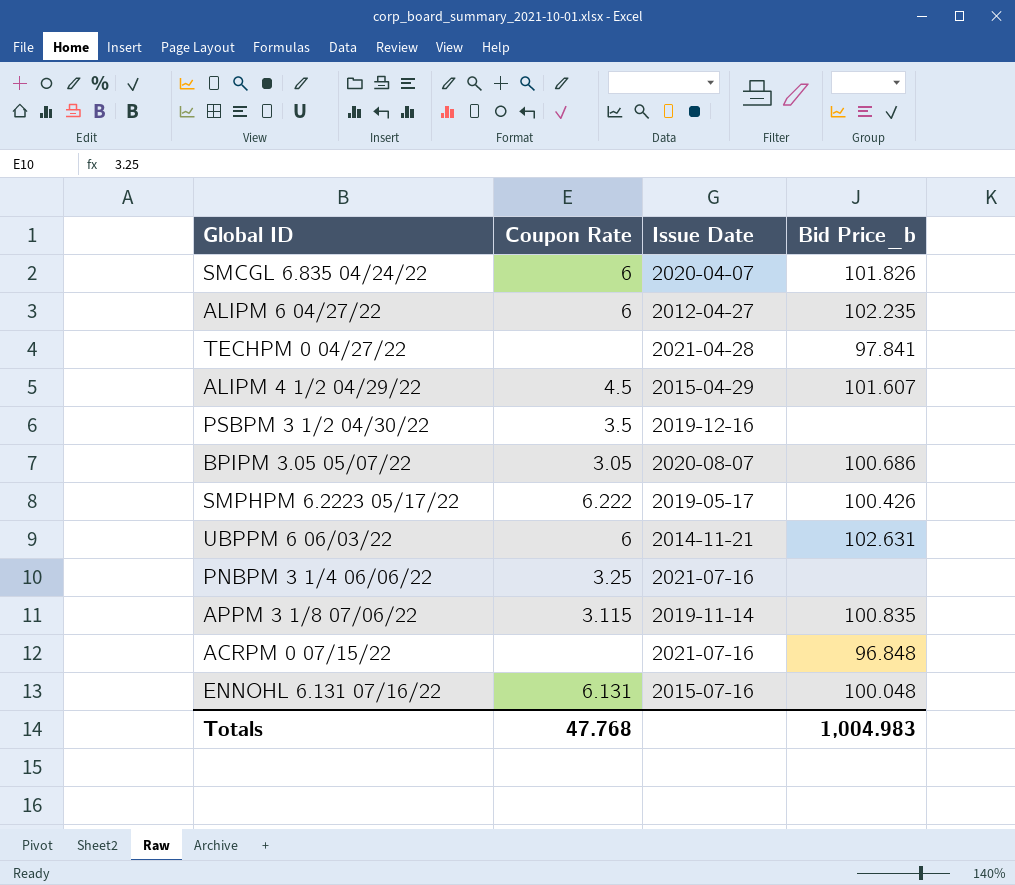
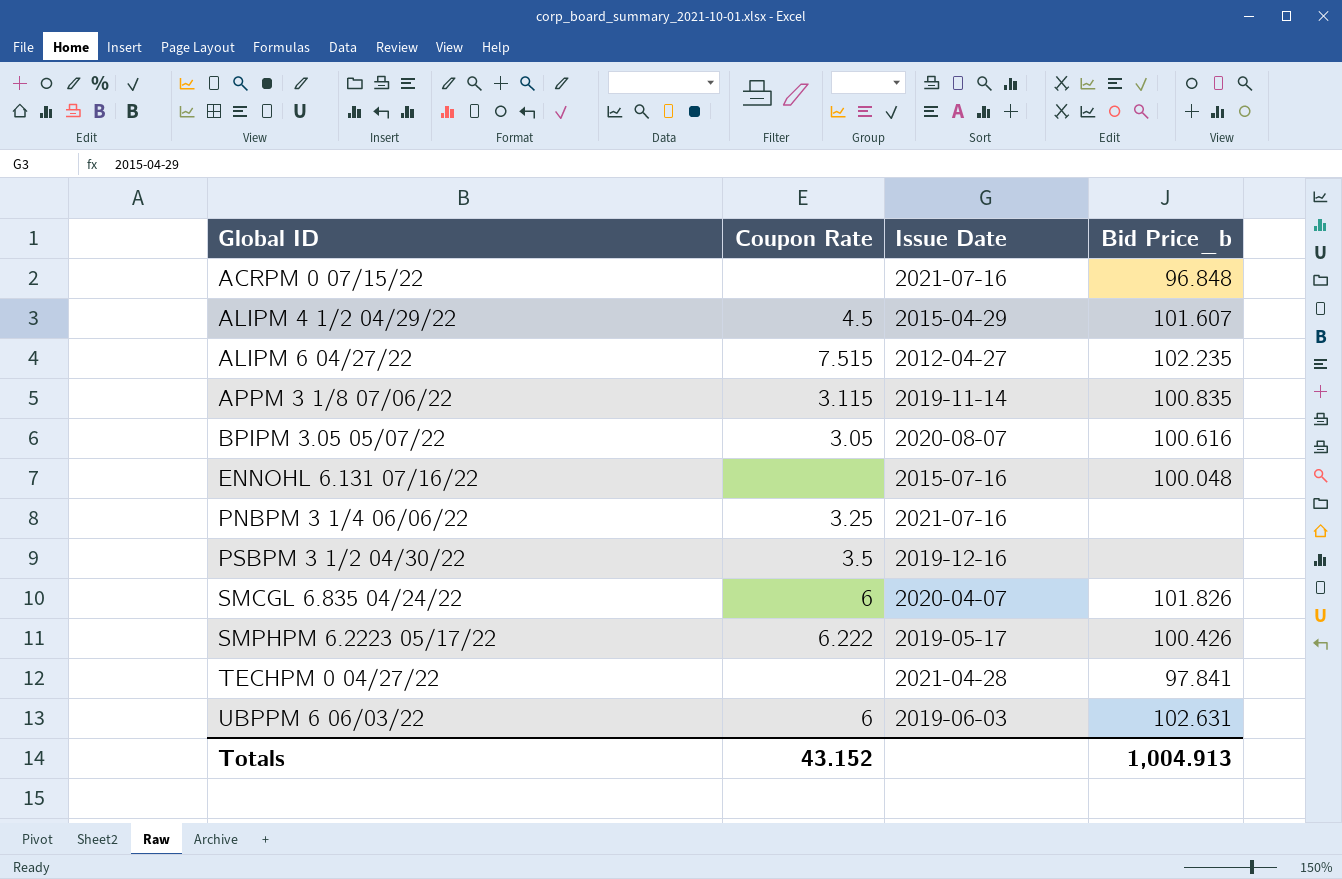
row order: none -> Global ID ascending
ALIPM 6 04/27/22 | Coupon Rate: 6 -> 7.515
BPIPM 3.05 05/07/22 | Bid Price_b: 100.686 -> 100.616
ENNOHL 6.131 07/16/22 | Coupon Rate: 6.131 -> none
UBPPM 6 06/03/22 | Issue Date: 2014-11-21 -> 2019-06-03
Totals | Coupon Rate: 47.768 -> 43.152
Totals | Bid Price_b: 1,004.983 -> 1,004.913

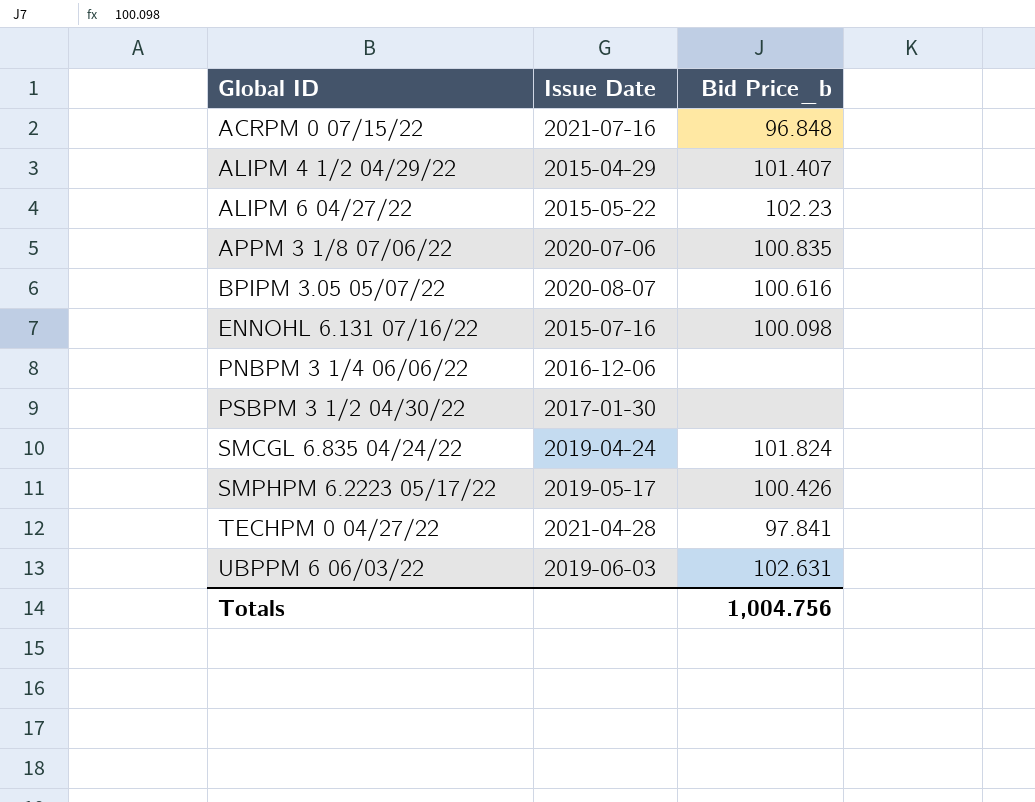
column Coupon Rate | position: 2 -> none
ALIPM 4 1/2 04/29/22 | Bid Price_b: 101.607 -> 101.407
ALIPM 6 04/27/22 | Issue Date: 2012-04-27 -> 2015-05-22
ALIPM 6 04/27/22 | Bid Price_b: 102.235 -> 102.23
APPM 3 1/8 07/06/22 | Issue Date: 2019-11-14 -> 2020-07-06
ENNOHL 6.131 07/16/22 | Bid Price_b: 100.048 -> 100.098
PNBPM 3 1/4 06/06/22 | Issue Date: 2021-07-16 -> 2016-12-06
PSBPM 3 1/2 04/30/22 | Issue Date: 2019-12-16 -> 2017-01-30
SMCGL 6.835 04/24/22 | Issue Date: 2020-04-07 -> 2019-04-24
SMCGL 6.835 04/24/22 | Bid Price_b: 101.826 -> 101.824
Totals | Bid Price_b: 1,004.913 -> 1,004.756

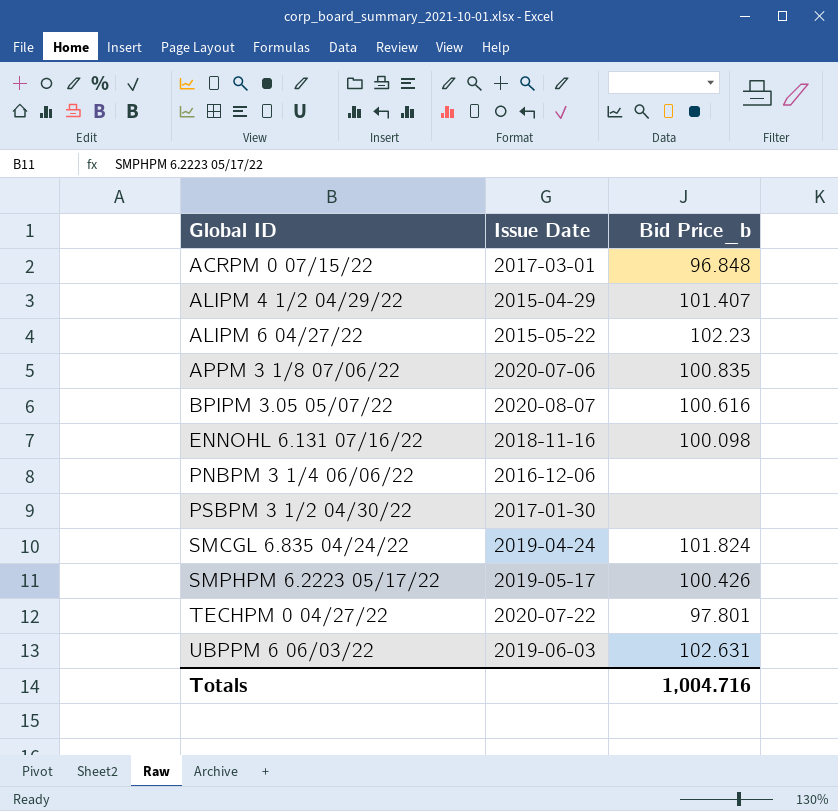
ACRPM 0 07/15/22 | Issue Date: 2021-07-16 -> 2017-03-01
ENNOHL 6.131 07/16/22 | Issue Date: 2015-07-16 -> 2018-11-16
TECHPM 0 04/27/22 | Issue Date: 2021-04-28 -> 2020-07-22
TECHPM 0 04/27/22 | Bid Price_b: 97.841 -> 97.801
Totals | Bid Price_b: 1,004.756 -> 1,004.716

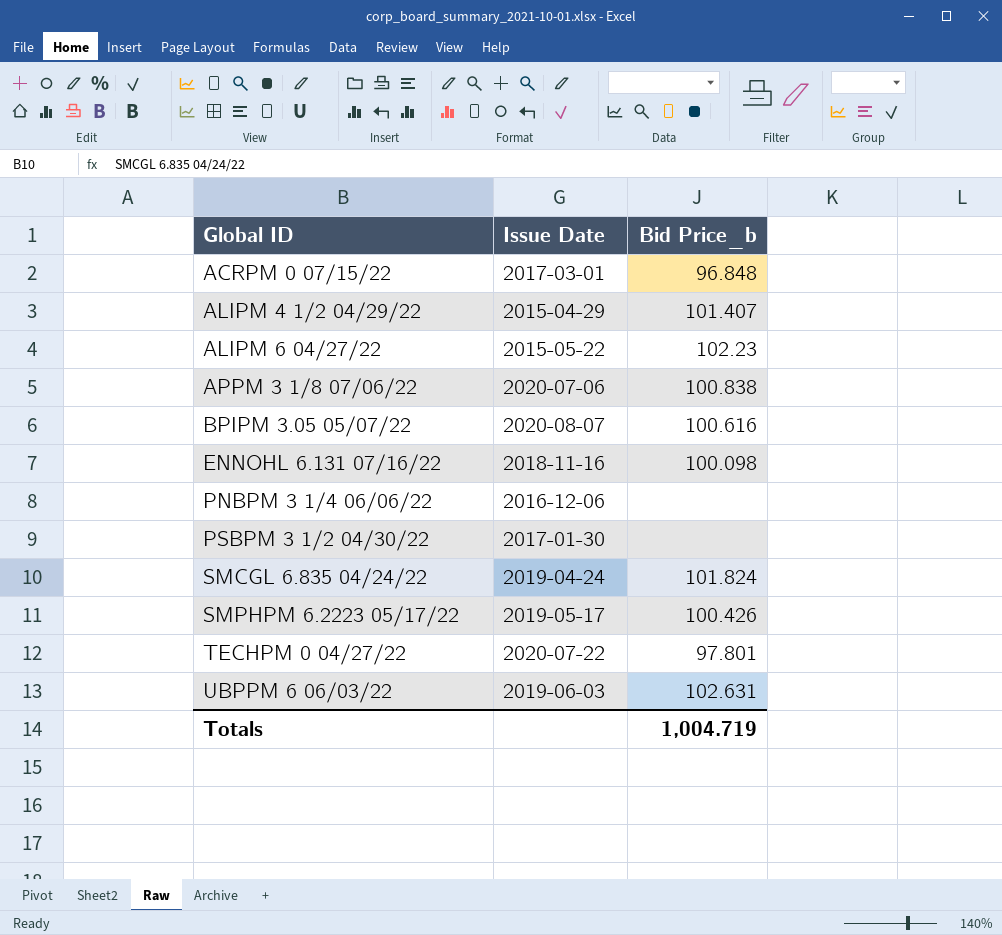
APPM 3 1/8 07/06/22 | Bid Price_b: 100.835 -> 100.838
Totals | Bid Price_b: 1,004.716 -> 1,004.719

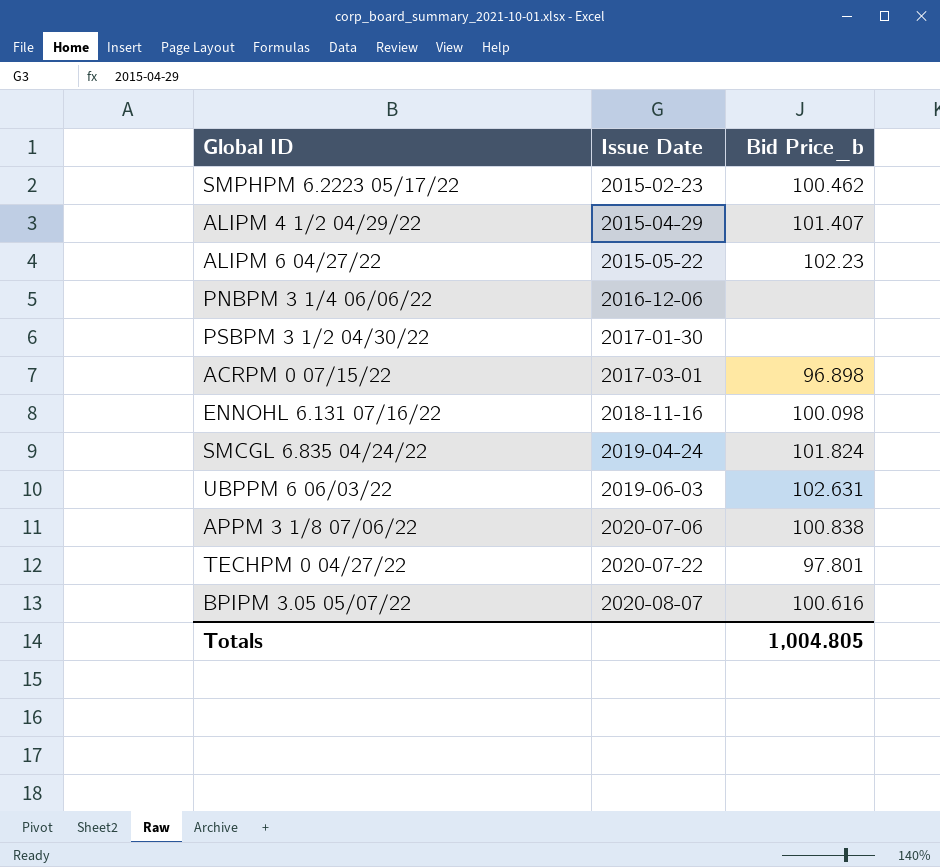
row order: Global ID ascending -> Issue Date ascending
SMPHPM 6.2223 05/17/22 | Issue Date: 2019-05-17 -> 2015-02-23
SMPHPM 6.2223 05/17/22 | Bid Price_b: 100.426 -> 100.462
ACRPM 0 07/15/22 | Bid Price_b: 96.848 -> 96.898
Totals | Bid Price_b: 1,004.719 -> 1,004.805

